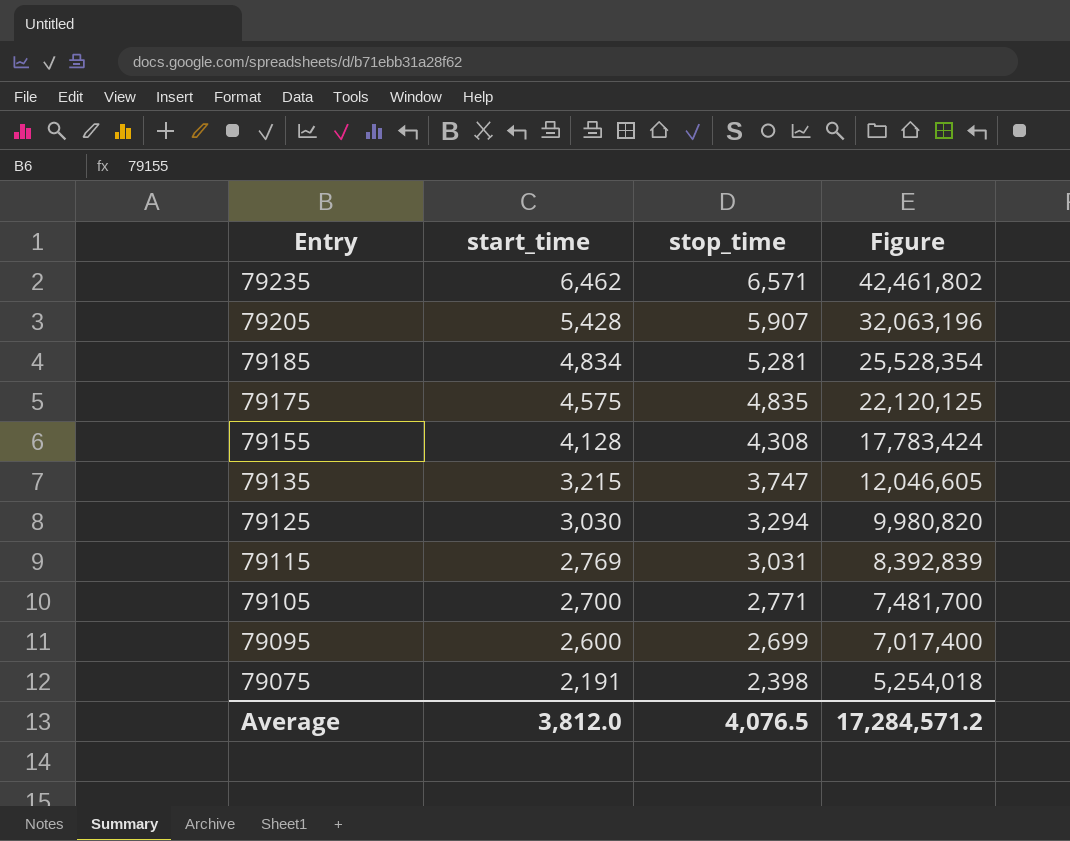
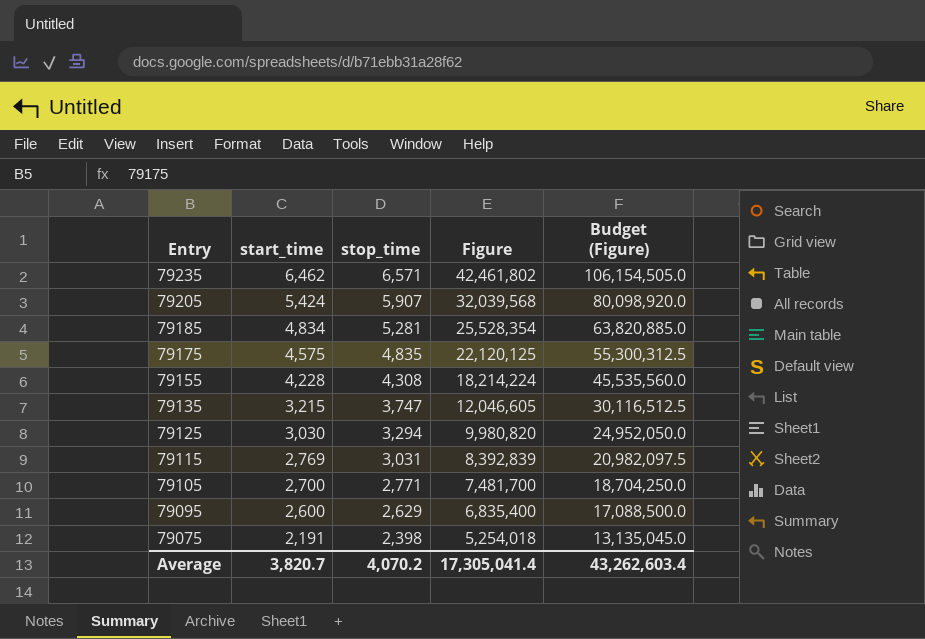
column Budget (Figure) | formula: none -> [Figure] * 2.5
79205 | start_time: 5,428 -> 5,424
79205 | Figure: 32,063,196 -> 32,039,568
79155 | start_time: 4,128 -> 4,228
79155 | Figure: 17,783,424 -> 18,214,224
79095 | stop_time: 2,699 -> 2,629
79095 | Figure: 7,017,400 -> 6,835,400
Average | start_time: 3,812.0 -> 3,820.7
Average | stop_time: 4,076.5 -> 4,070.2
Average | Figure: 17,284,571.2 -> 17,305,041.4

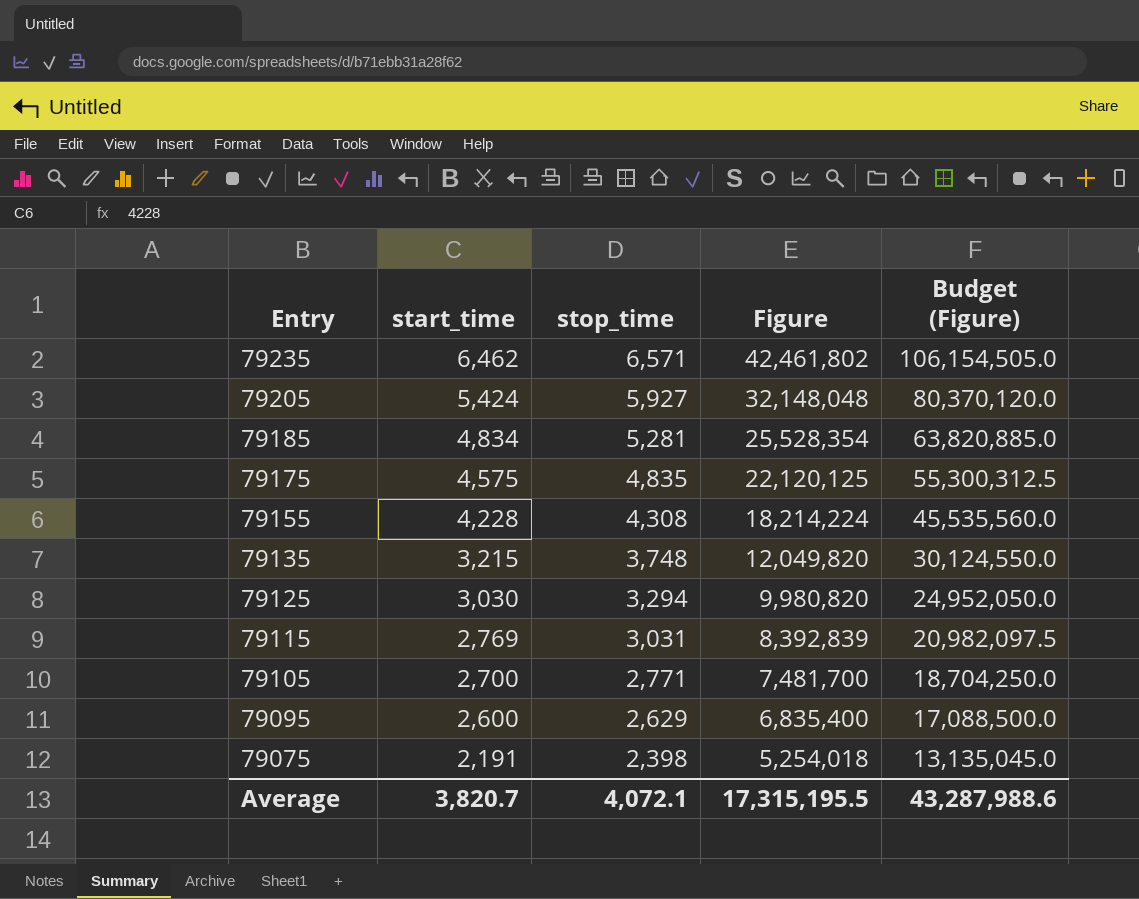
79205 | stop_time: 5,907 -> 5,927
79205 | Figure: 32,039,568 -> 32,148,048
79205 | Budget (Figure): 80,098,920.0 -> 80,370,120.0
79135 | stop_time: 3,747 -> 3,748
79135 | Figure: 12,046,605 -> 12,049,820
79135 | Budget (Figure): 30,116,512.5 -> 30,124,550.0
Average | stop_time: 4,070.2 -> 4,072.1
Average | Figure: 17,305,041.4 -> 17,315,195.5
Average | Budget (Figure): 43,262,603.4 -> 43,287,988.6

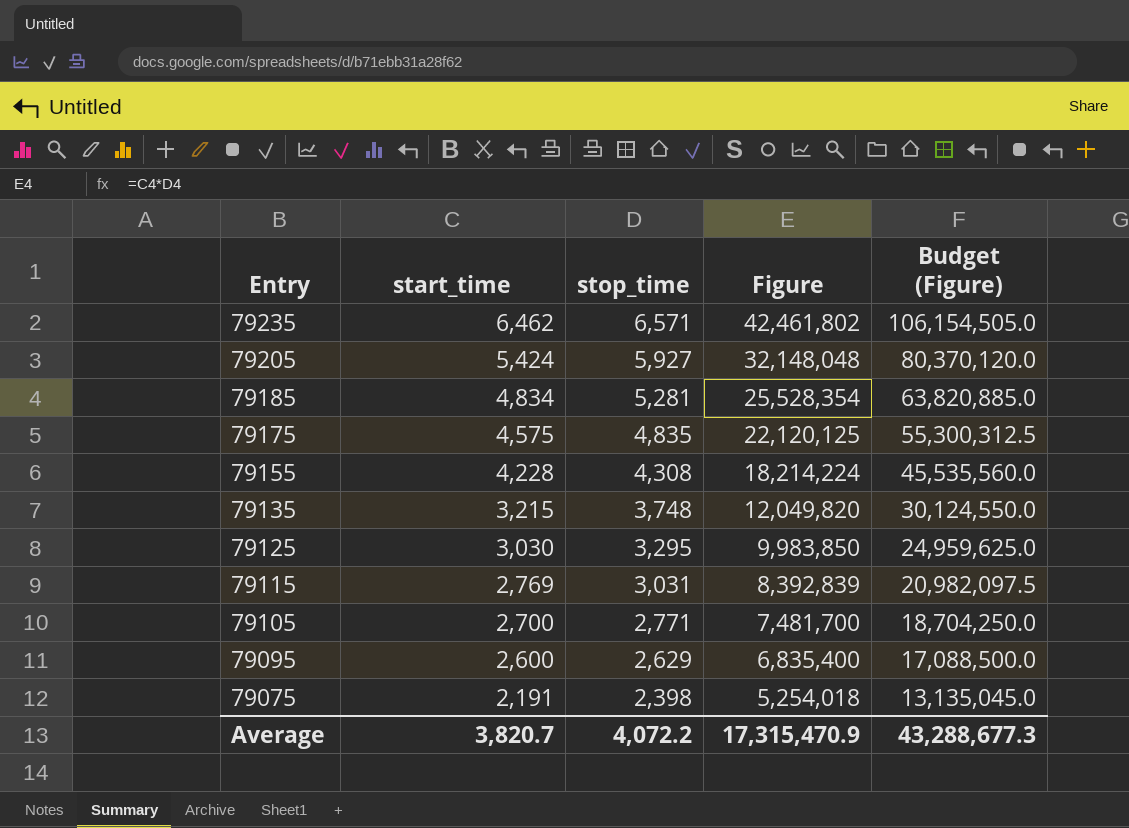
79125 | stop_time: 3,294 -> 3,295
79125 | Figure: 9,980,820 -> 9,983,850
79125 | Budget (Figure): 24,952,050.0 -> 24,959,625.0
Average | stop_time: 4,072.1 -> 4,072.2
Average | Figure: 17,315,195.5 -> 17,315,470.9
Average | Budget (Figure): 43,287,988.6 -> 43,288,677.3

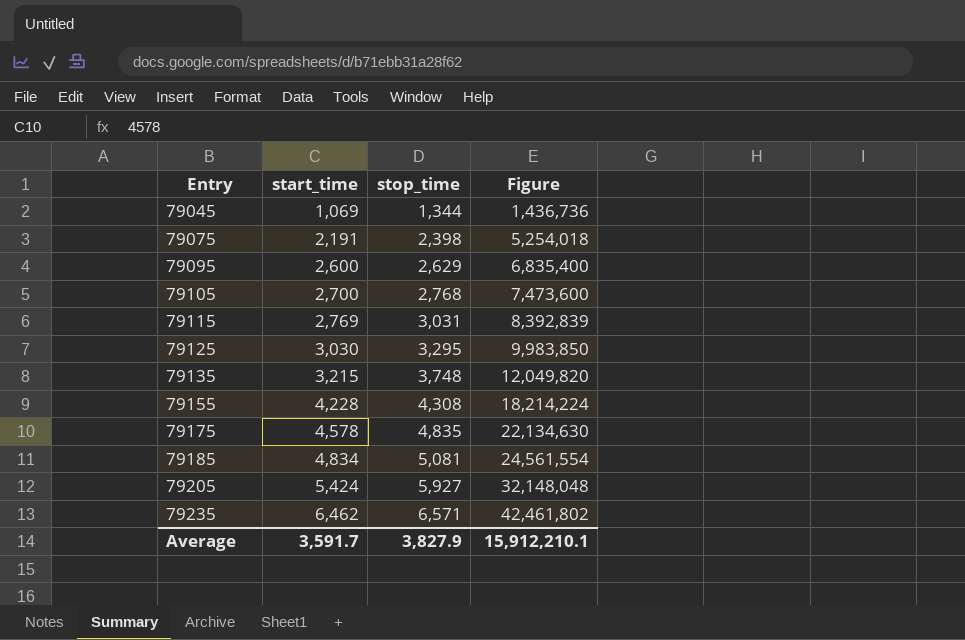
row order: Entry descending -> Entry ascending
column Budget (Figure) | formula: [Figure] * 2.5 -> none
row 79045: none -> 1,069 | 1,344 | 1,436,736
79105 | stop_time: 2,771 -> 2,768
79105 | Figure: 7,481,700 -> 7,473,600
79175 | start_time: 4,575 -> 4,578
79175 | Figure: 22,120,125 -> 22,134,630
79185 | stop_time: 5,281 -> 5,081
79185 | Figure: 25,528,354 -> 24,561,554
Average | start_time: 3,820.7 -> 3,591.7
Average | stop_time: 4,072.2 -> 3,827.9
Average | Figure: 17,315,470.9 -> 15,912,210.1

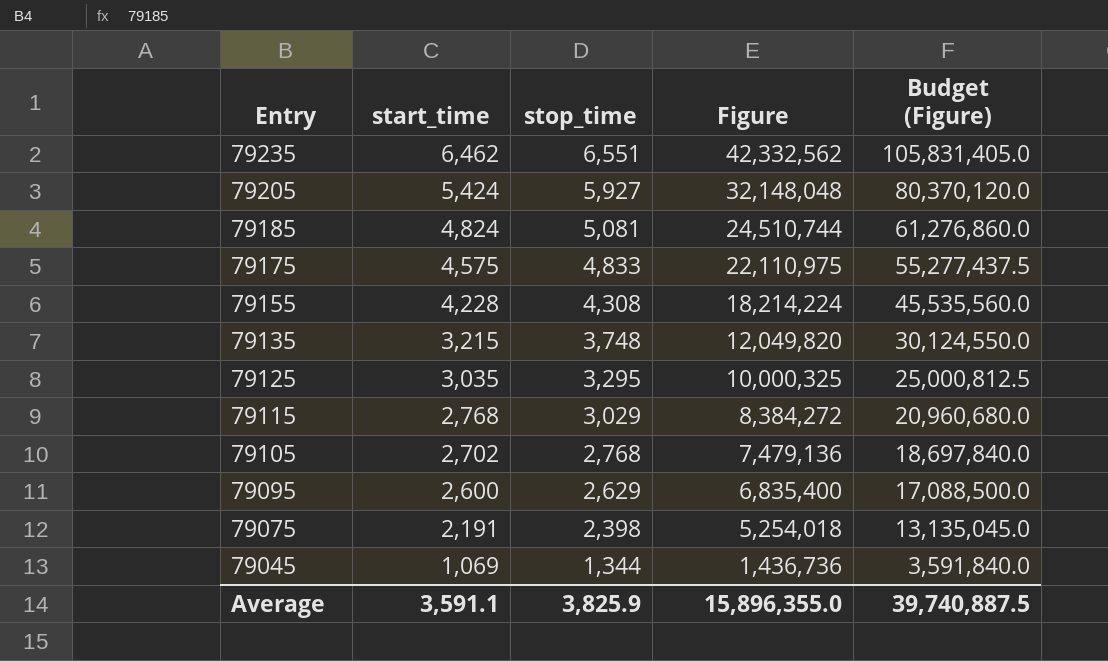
row order: Entry ascending -> Entry descending
column Budget (Figure) | formula: none -> [Figure] * 2.5
79235 | stop_time: 6,571 -> 6,551
79235 | Figure: 42,461,802 -> 42,332,562
79185 | start_time: 4,834 -> 4,824
79185 | Figure: 24,561,554 -> 24,510,744
79175 | start_time: 4,578 -> 4,575
79175 | stop_time: 4,835 -> 4,833
79175 | Figure: 22,134,630 -> 22,110,975
79125 | start_time: 3,030 -> 3,035
79125 | Figure: 9,983,850 -> 10,000,325
79115 | start_time: 2,769 -> 2,768
79115 | stop_time: 3,031 -> 3,029
79115 | Figure: 8,392,839 -> 8,384,272
79105 | start_time: 2,700 -> 2,702
79105 | Figure: 7,473,600 -> 7,479,136
Average | start_time: 3,591.7 -> 3,591.1
Average | stop_time: 3,827.9 -> 3,825.9
Average | Figure: 15,912,210.1 -> 15,896,355.0

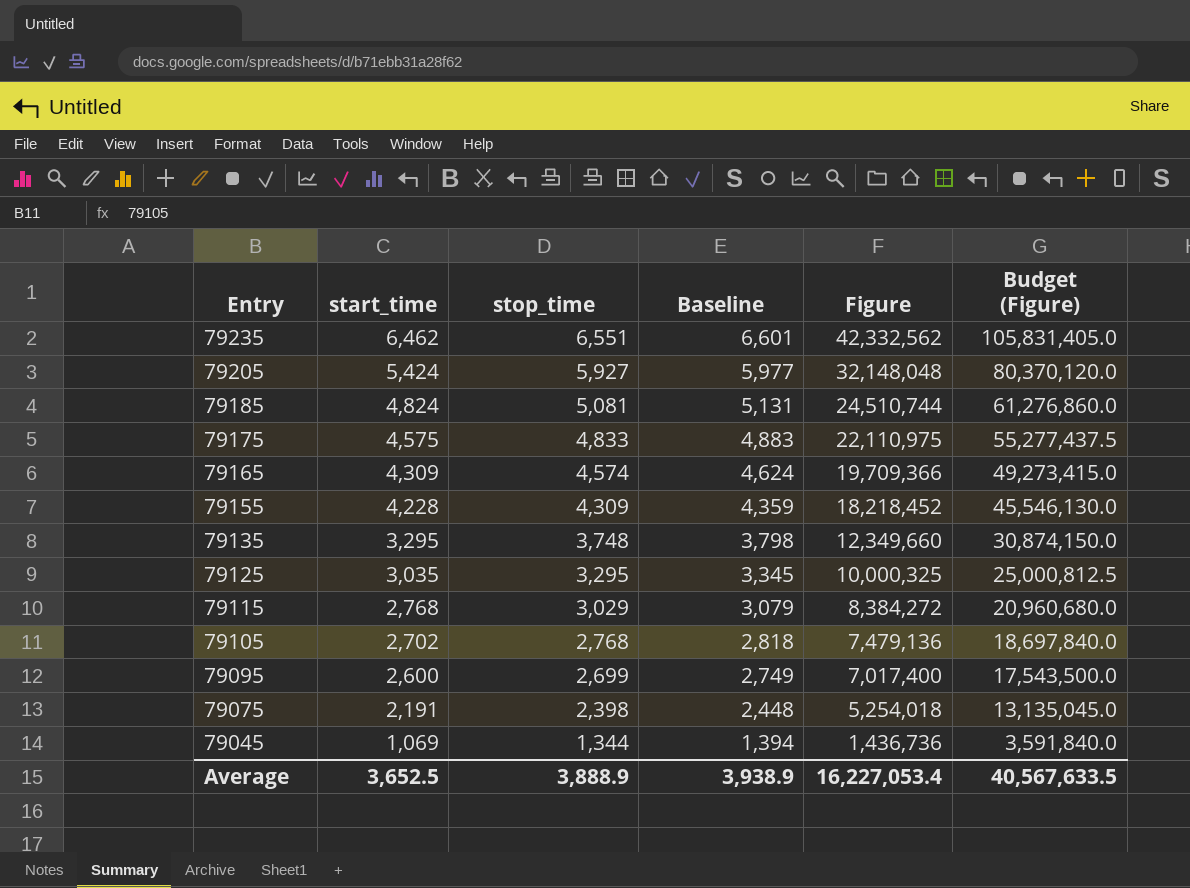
column Baseline | formula: none -> [stop_time] + 50
row 79165: none -> 4,309 | 4,574 | 4,624 | 19,709,366 | 49,273,415.0
79155 | stop_time: 4,308 -> 4,309
79155 | Figure: 18,214,224 -> 18,218,452
79155 | Budget (Figure): 45,535,560.0 -> 45,546,130.0
79135 | start_time: 3,215 -> 3,295
79135 | Figure: 12,049,820 -> 12,349,660
79135 | Budget (Figure): 30,124,550.0 -> 30,874,150.0
79095 | stop_time: 2,629 -> 2,699
79095 | Figure: 6,835,400 -> 7,017,400
79095 | Budget (Figure): 17,088,500.0 -> 17,543,500.0
Average | start_time: 3,591.1 -> 3,652.5
Average | stop_time: 3,825.9 -> 3,888.9
Average | Figure: 15,896,355.0 -> 16,227,053.4
Average | Budget (Figure): 39,740,887.5 -> 40,567,633.5

